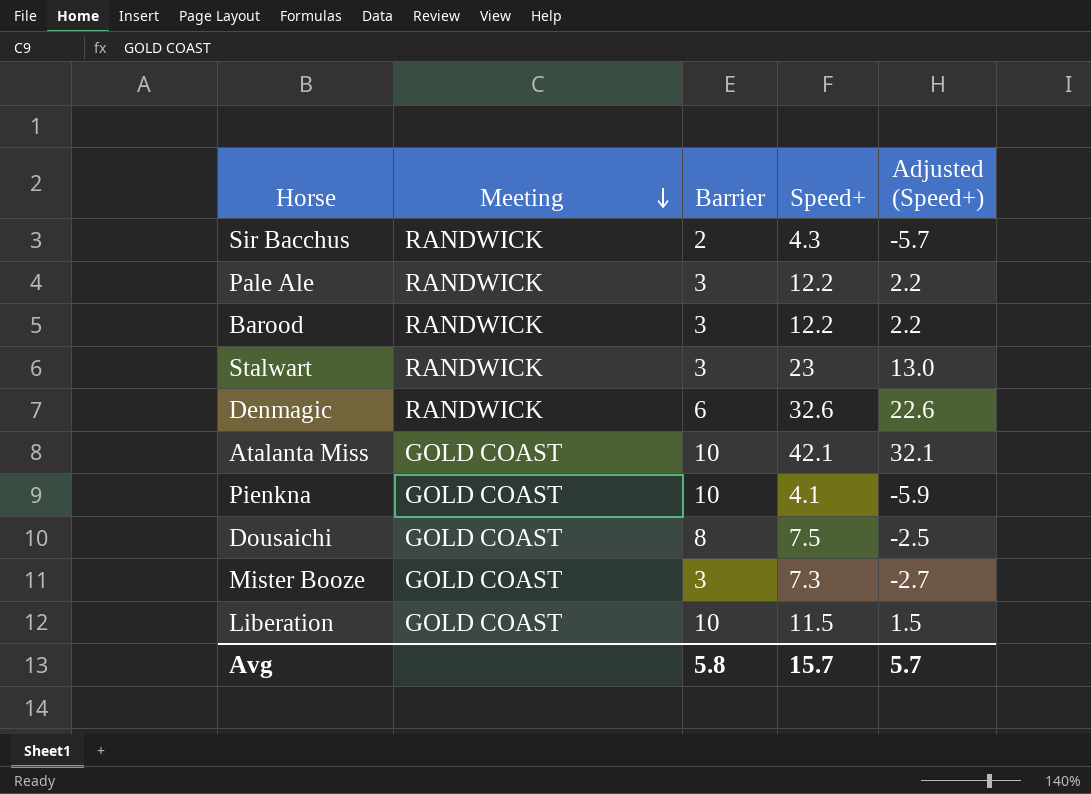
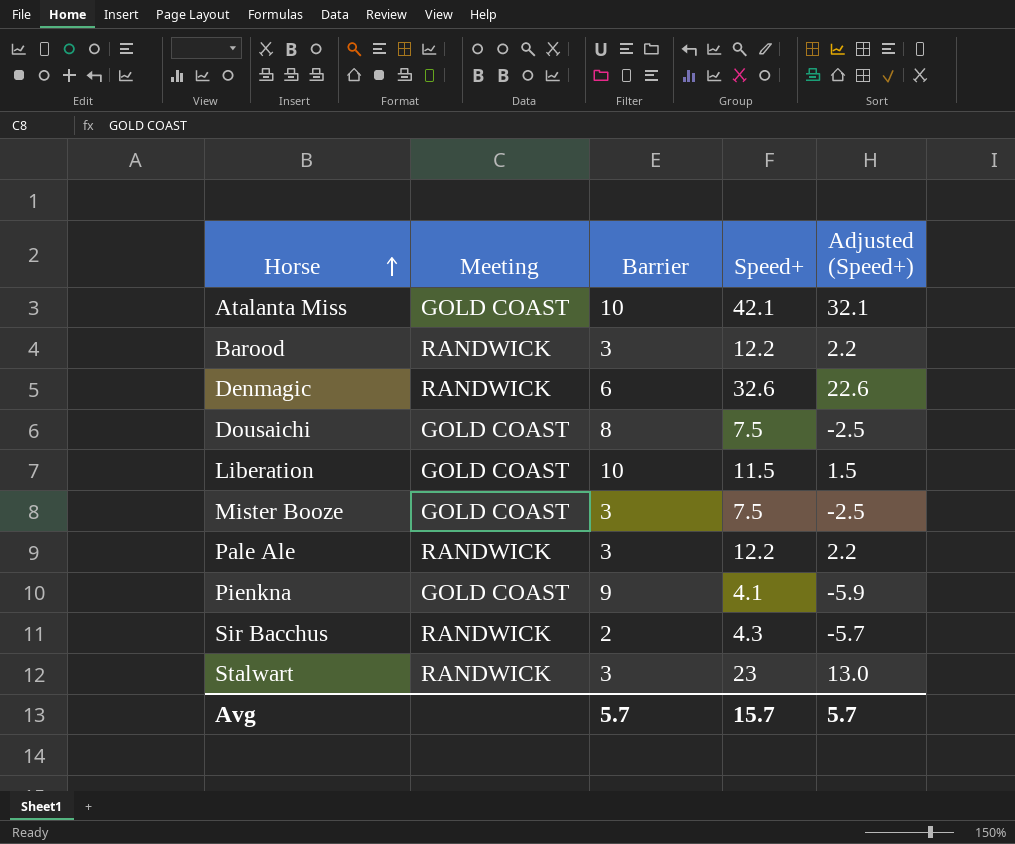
row order: Meeting descending -> Horse ascending
Mister Booze | Speed+: 7.3 -> 7.5
Mister Booze | Adjusted (Speed+): -2.7 -> -2.5
Pienkna | Barrier: 10 -> 9
Avg | Barrier: 5.8 -> 5.7

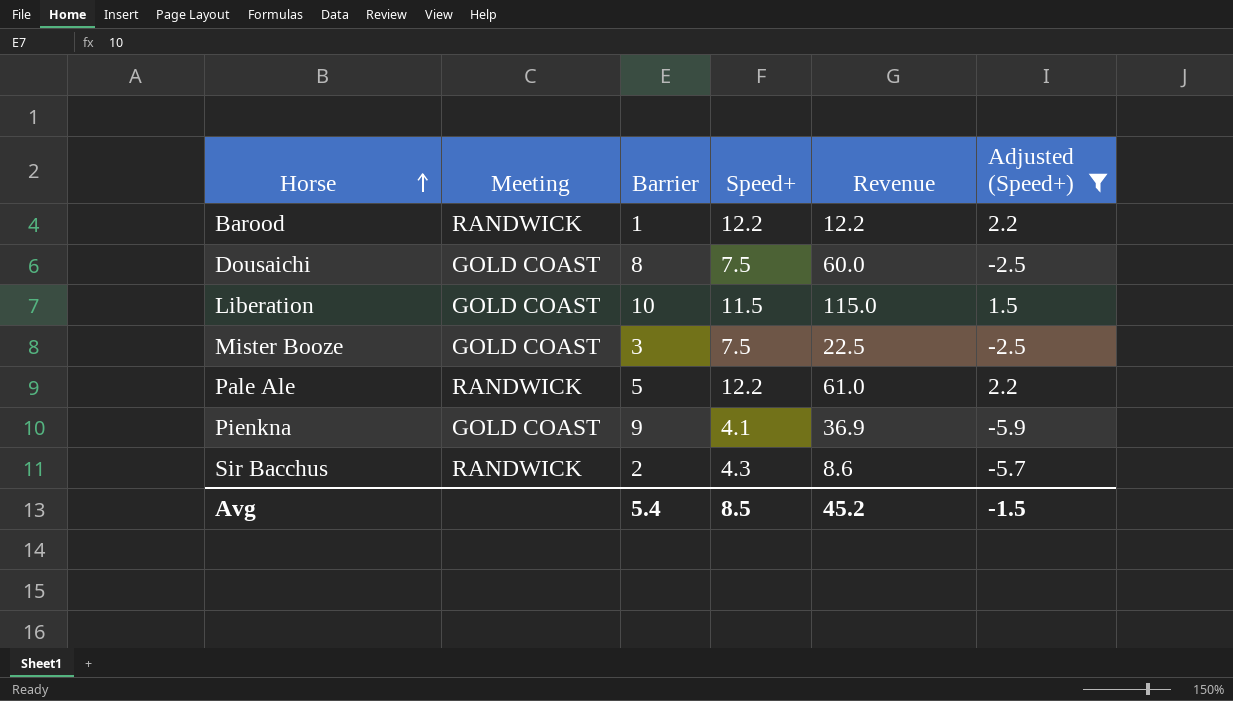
filter: none -> Adjusted (Speed+) <= 2.2
column Revenue | formula: none -> [Barrier] * [Speed+]
Barood | Barrier: 3 -> 1
Pale Ale | Barrier: 3 -> 5
Avg | Barrier: 5.7 -> 5.4
Avg | Speed+: 15.7 -> 8.5
Avg | Adjusted (Speed+): 5.7 -> -1.5

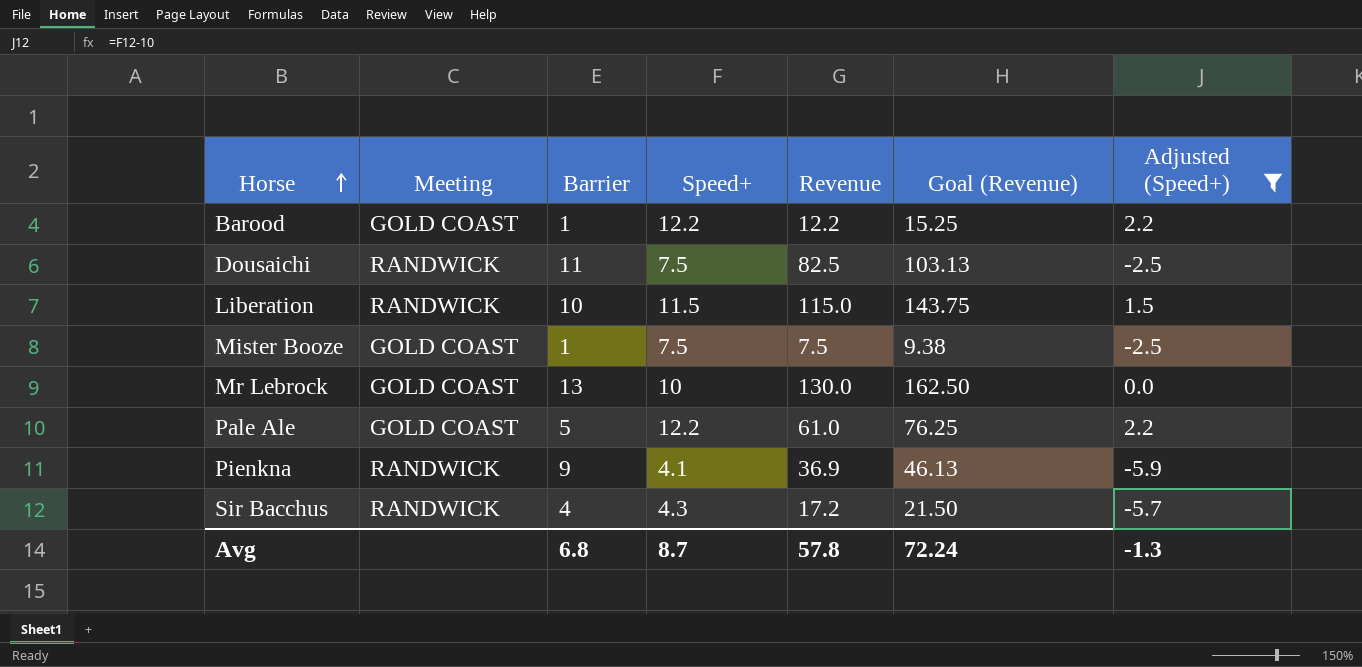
column Goal (Revenue) | formula: none -> [Revenue] * 1.25
Barood | Meeting: RANDWICK -> GOLD COAST
Dousaichi | Meeting: GOLD COAST -> RANDWICK
Dousaichi | Barrier: 8 -> 11
Dousaichi | Revenue: 60.0 -> 82.5
Liberation | Meeting: GOLD COAST -> RANDWICK
Mister Booze | Barrier: 3 -> 1
Mister Booze | Revenue: 22.5 -> 7.5
row Mr Lebrock: none -> GOLD COAST | 13 | 10 | 130.0 | 162.50 | 0.0
Pale Ale | Meeting: RANDWICK -> GOLD COAST
Pienkna | Meeting: GOLD COAST -> RANDWICK
Sir Bacchus | Barrier: 2 -> 4
Sir Bacchus | Revenue: 8.6 -> 17.2
Avg | Barrier: 5.4 -> 6.8
Avg | Speed+: 8.5 -> 8.7
Avg | Revenue: 45.2 -> 57.8
Avg | Adjusted (Speed+): -1.5 -> -1.3

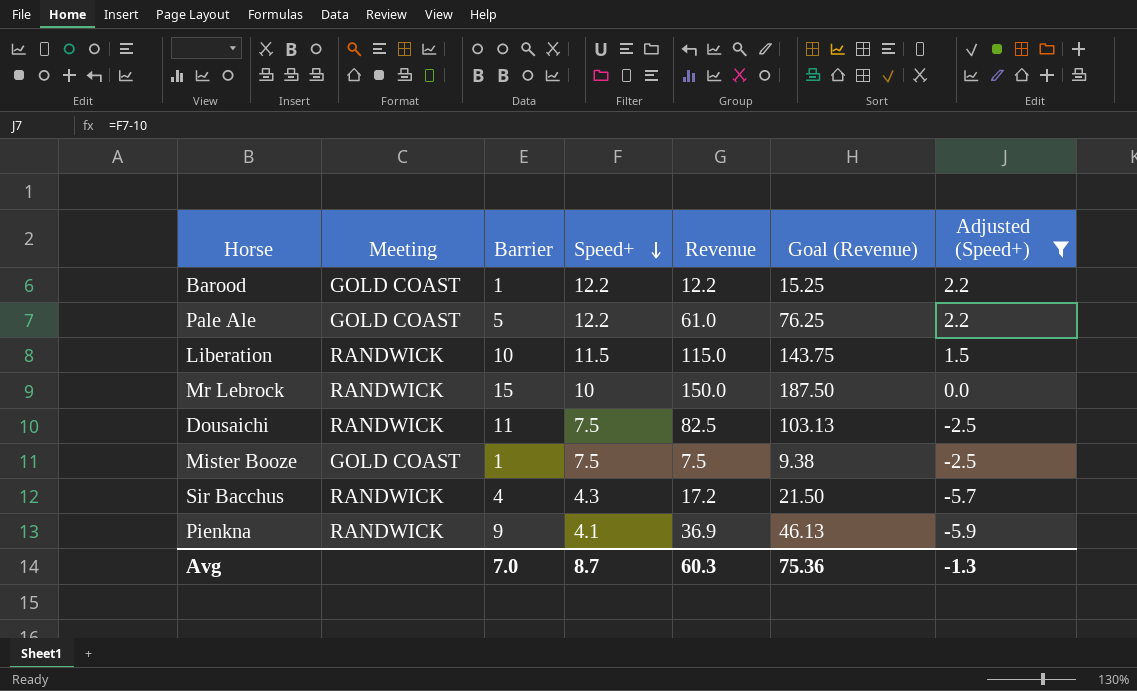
row order: Horse ascending -> Speed+ descending
Mr Lebrock | Meeting: GOLD COAST -> RANDWICK
Mr Lebrock | Barrier: 13 -> 15
Mr Lebrock | Revenue: 130.0 -> 150.0
Mr Lebrock | Goal (Revenue): 162.50 -> 187.50
Avg | Barrier: 6.8 -> 7.0
Avg | Revenue: 57.8 -> 60.3
Avg | Goal (Revenue): 72.24 -> 75.36

